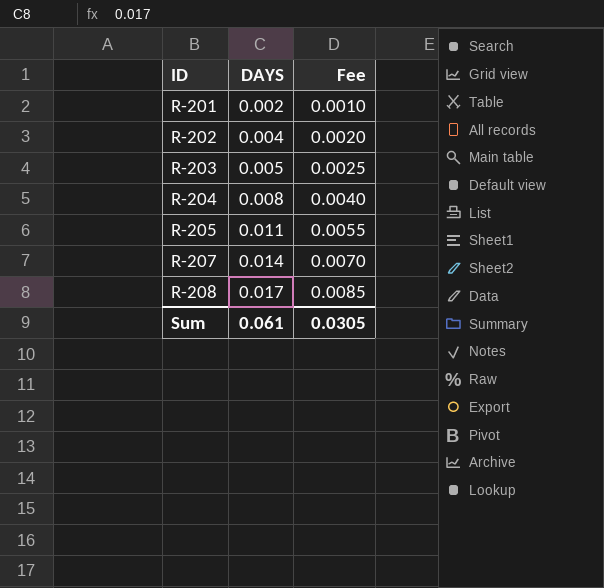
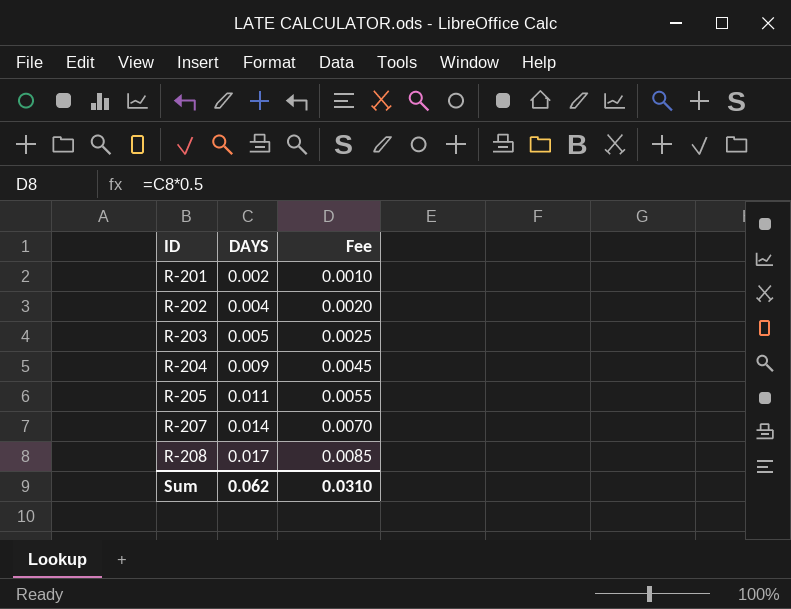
R-204 | DAYS: 0.008 -> 0.009
R-204 | Fee: 0.0040 -> 0.0045
Sum | DAYS: 0.061 -> 0.062
Sum | Fee: 0.0305 -> 0.0310

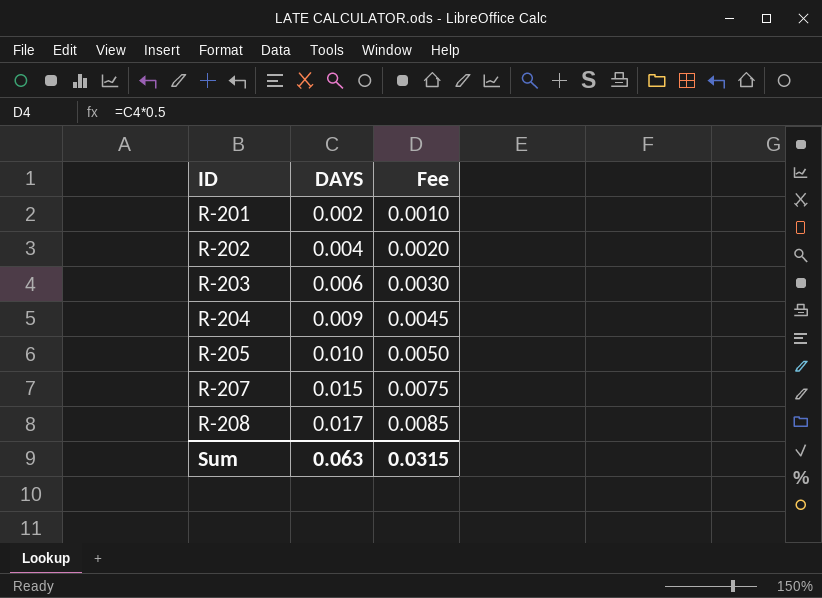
R-203 | DAYS: 0.005 -> 0.006
R-203 | Fee: 0.0025 -> 0.0030
R-205 | DAYS: 0.011 -> 0.010
R-205 | Fee: 0.0055 -> 0.0050
R-207 | DAYS: 0.014 -> 0.015
R-207 | Fee: 0.0070 -> 0.0075
Sum | DAYS: 0.062 -> 0.063
Sum | Fee: 0.0310 -> 0.0315

